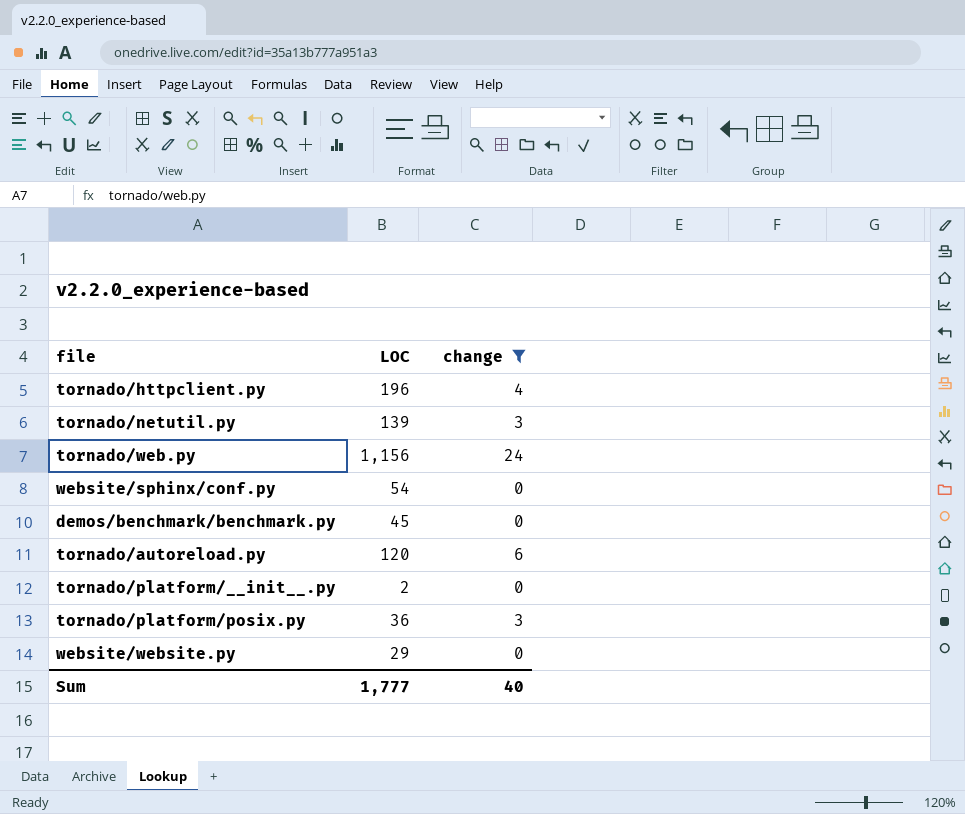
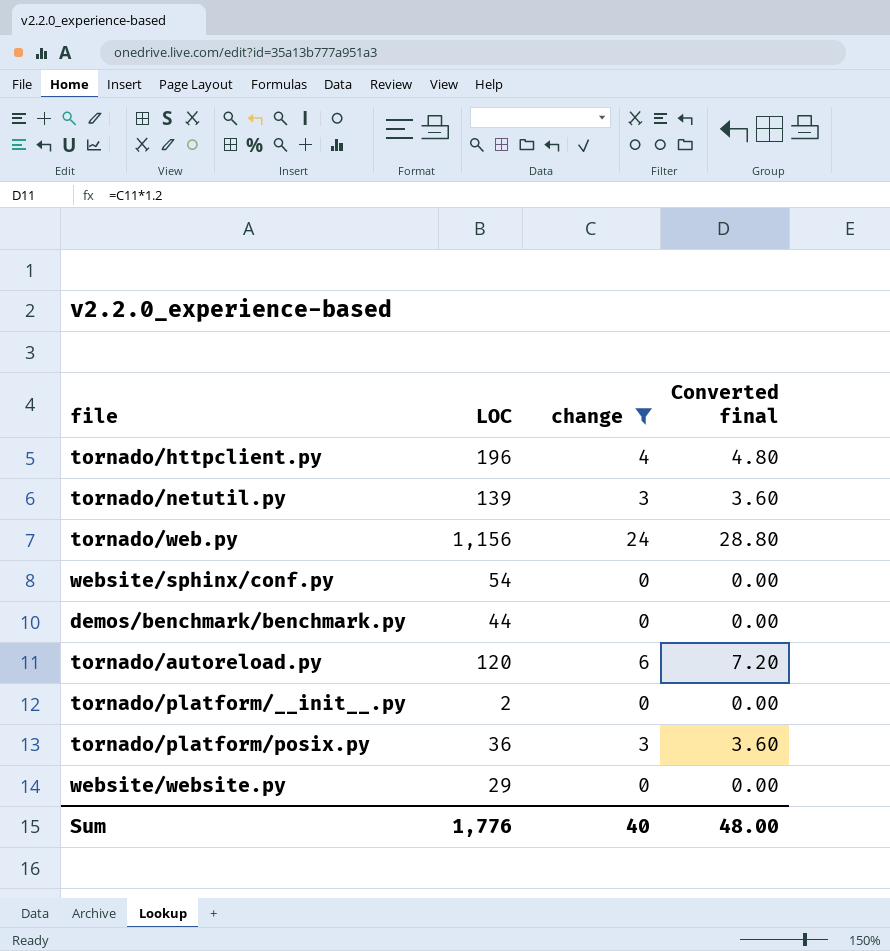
column Converted final | formula: none -> [change] * 1.2
demos/benchmark/benchmark.py | LOC: 45 -> 44
Sum | LOC: 1,777 -> 1,776

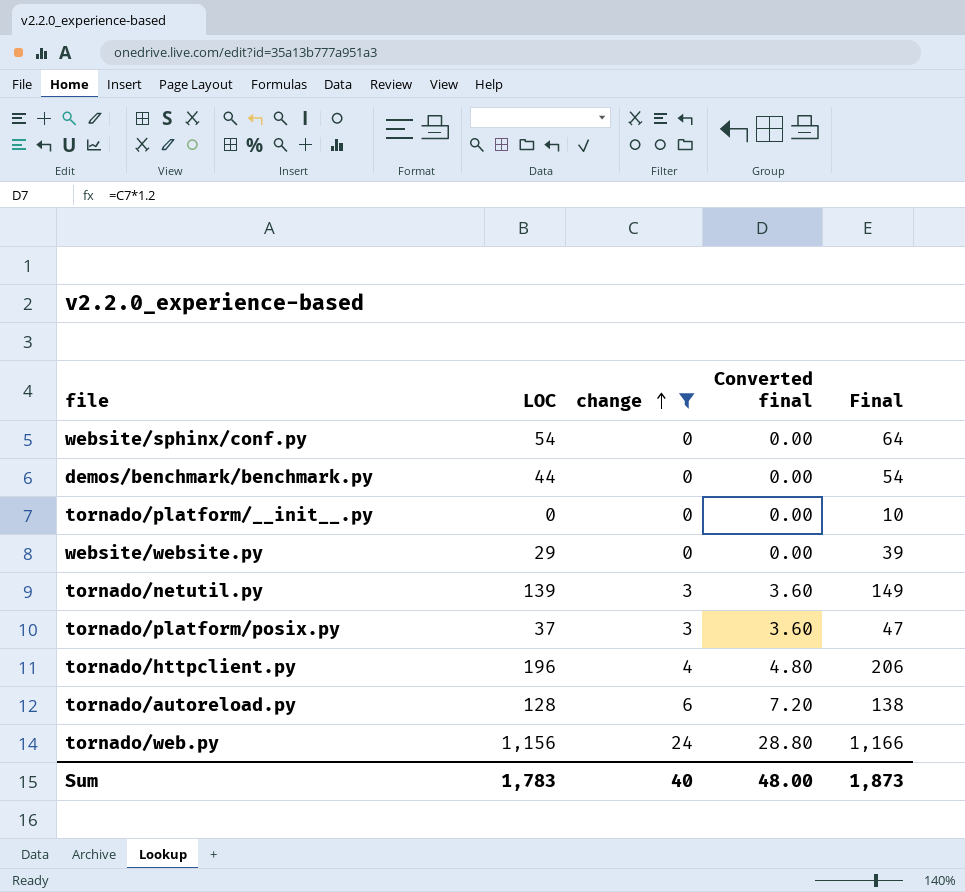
row order: none -> change ascending
column Final | formula: none -> [LOC] + 10
tornado/platform/__init__.py | LOC: 2 -> 0
tornado/platform/posix.py | LOC: 36 -> 37
tornado/autoreload.py | LOC: 120 -> 128
Sum | LOC: 1,776 -> 1,783

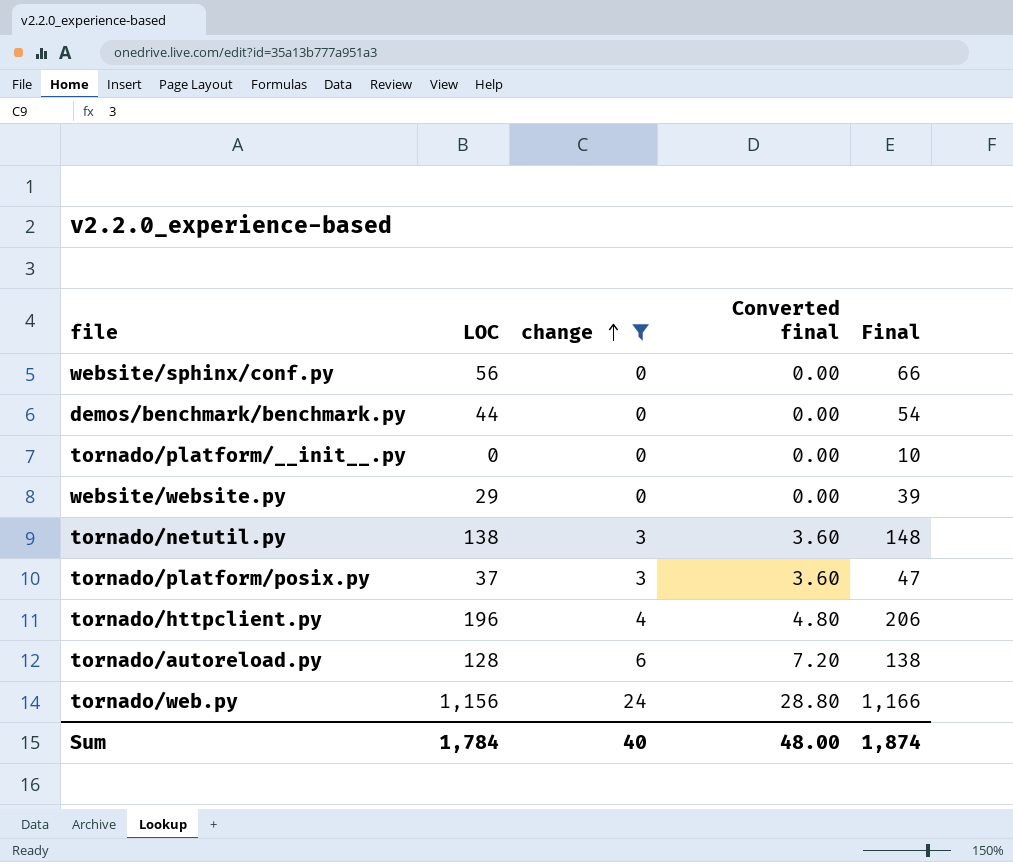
website/sphinx/conf.py | LOC: 54 -> 56
website/sphinx/conf.py | Final: 64 -> 66
tornado/netutil.py | LOC: 139 -> 138
tornado/netutil.py | Final: 149 -> 148
Sum | LOC: 1,783 -> 1,784
Sum | Final: 1,873 -> 1,874

